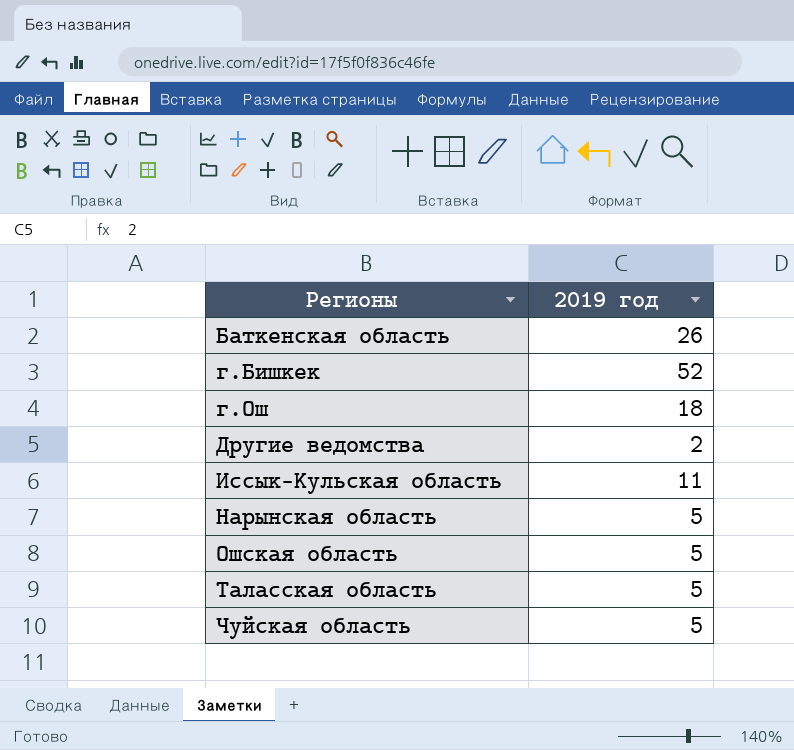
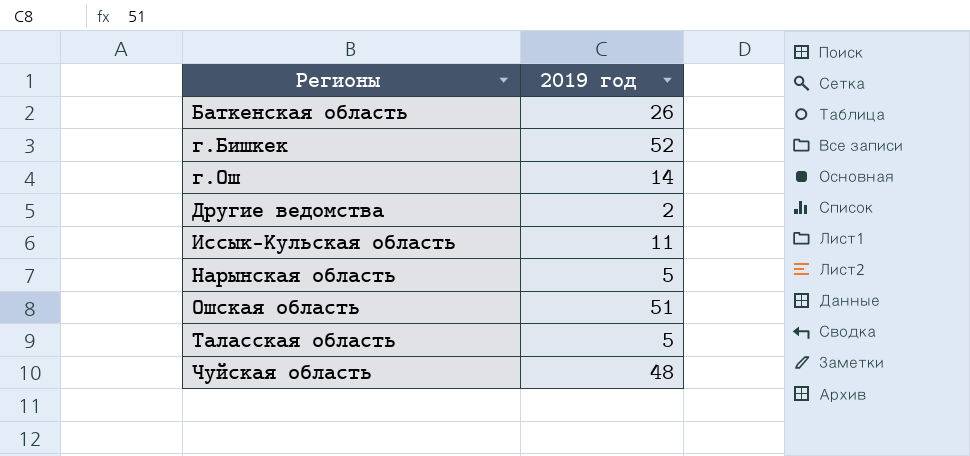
г.Ош | 2019 год: 18 -> 14
Ошская область | 2019 год: 5 -> 51
Чуйская область | 2019 год: 5 -> 48

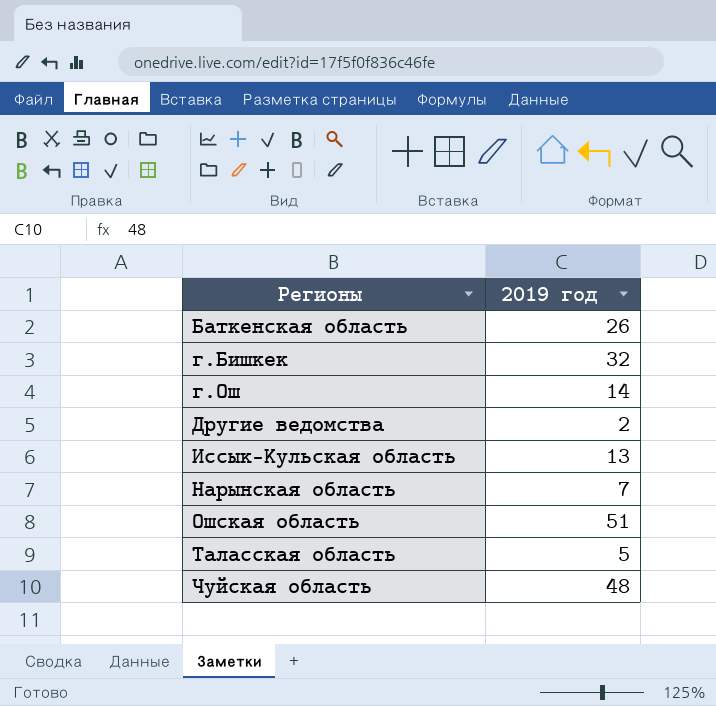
г.Бишкек | 2019 год: 52 -> 32
Иссык-Кульская область | 2019 год: 11 -> 13
Нарынская область | 2019 год: 5 -> 7

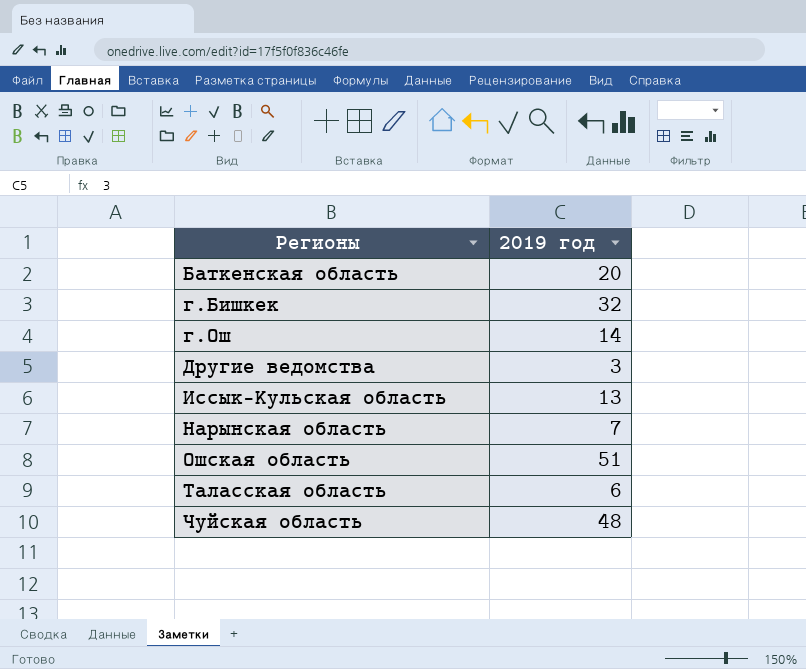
Баткенская область | 2019 год: 26 -> 20
Другие ведомства | 2019 год: 2 -> 3
Таласская область | 2019 год: 5 -> 6

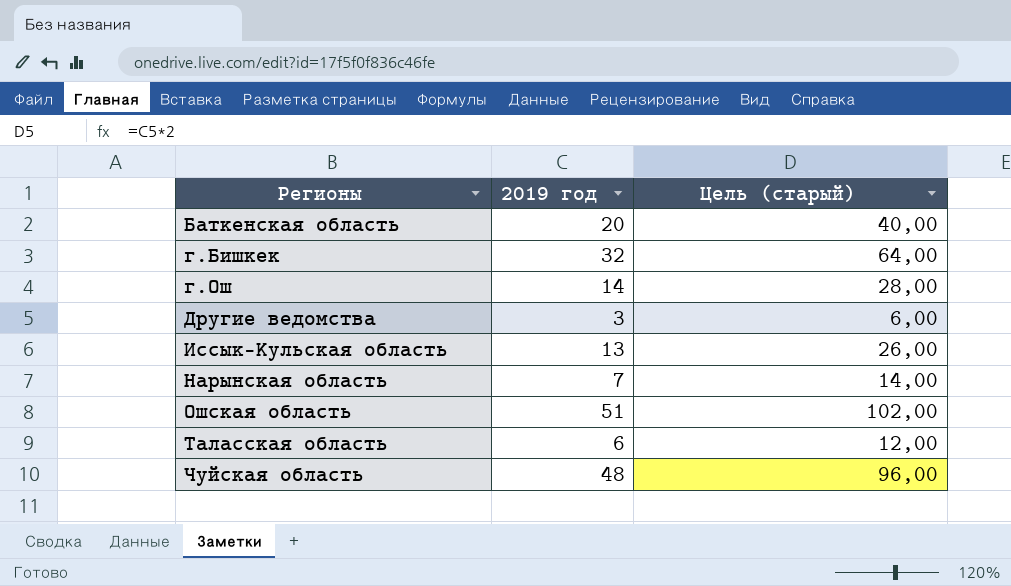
column Цель (старый) | formula: none -> [2019 год] * 2

